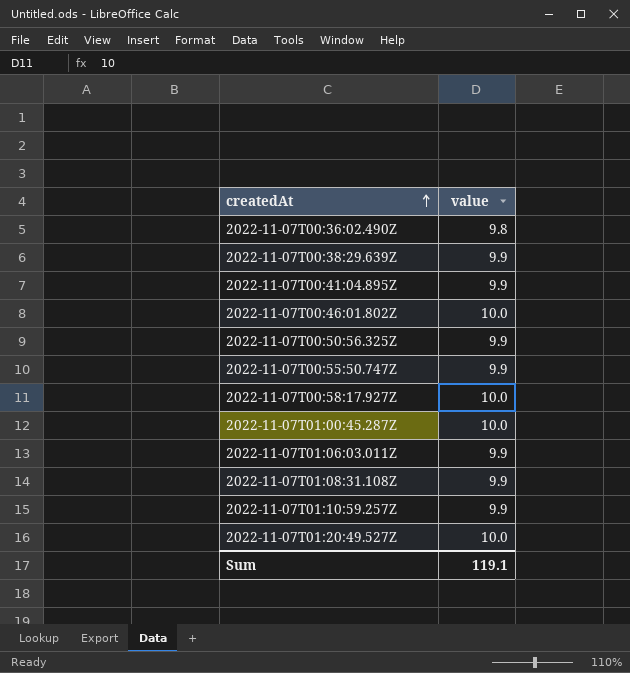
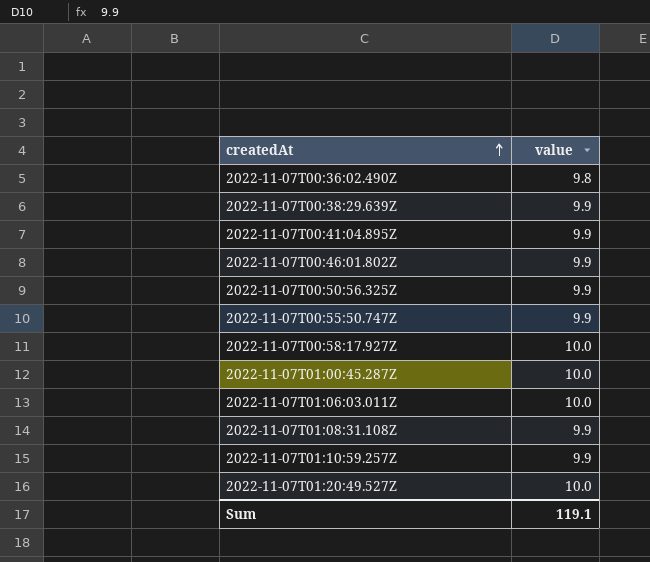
2022-11-07T00:46:01.802Z | value: 10.0 -> 9.9
2022-11-07T01:06:03.011Z | value: 9.9 -> 10.0

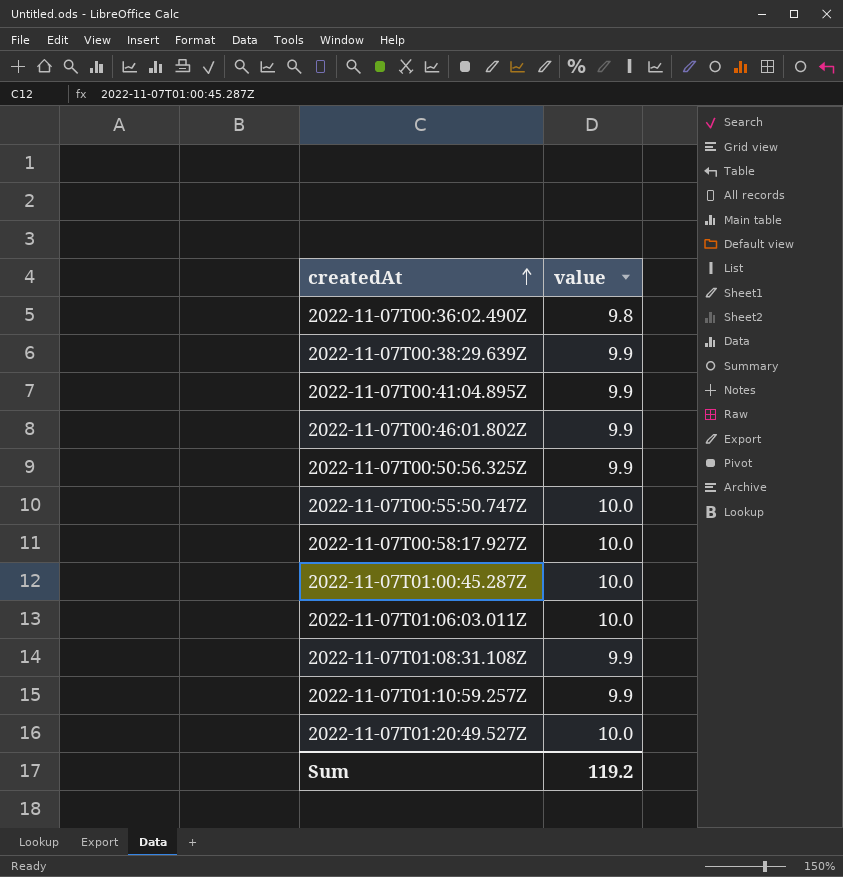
2022-11-07T00:55:50.747Z | value: 9.9 -> 10.0
Sum | value: 119.1 -> 119.2

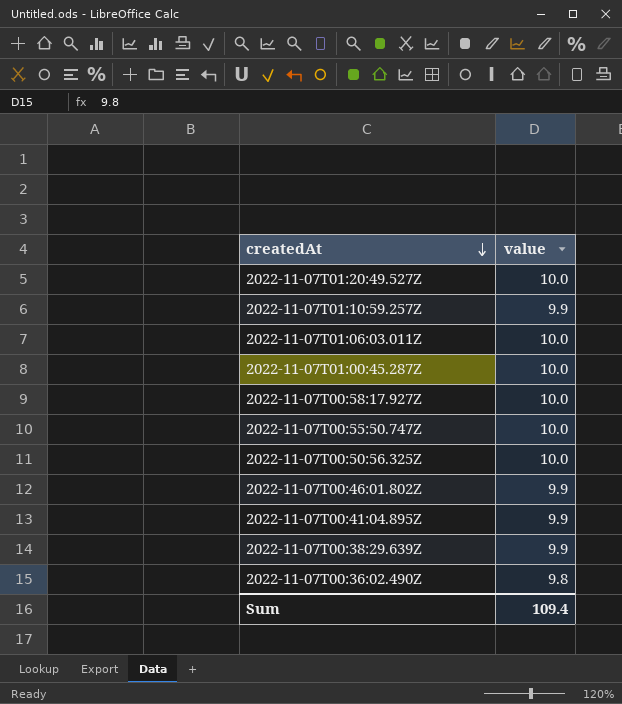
row order: createdAt ascending -> createdAt descending
row 2022-11-07T01:08:31.108Z: 9.9 -> none
2022-11-07T00:50:56.325Z | value: 9.9 -> 10.0
Sum | value: 119.2 -> 109.4

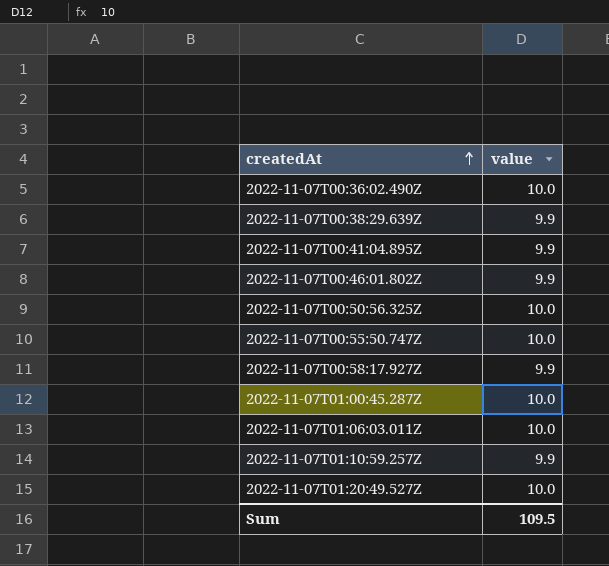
row order: createdAt descending -> createdAt ascending
2022-11-07T00:36:02.490Z | value: 9.8 -> 10.0
2022-11-07T00:58:17.927Z | value: 10.0 -> 9.9
Sum | value: 109.4 -> 109.5

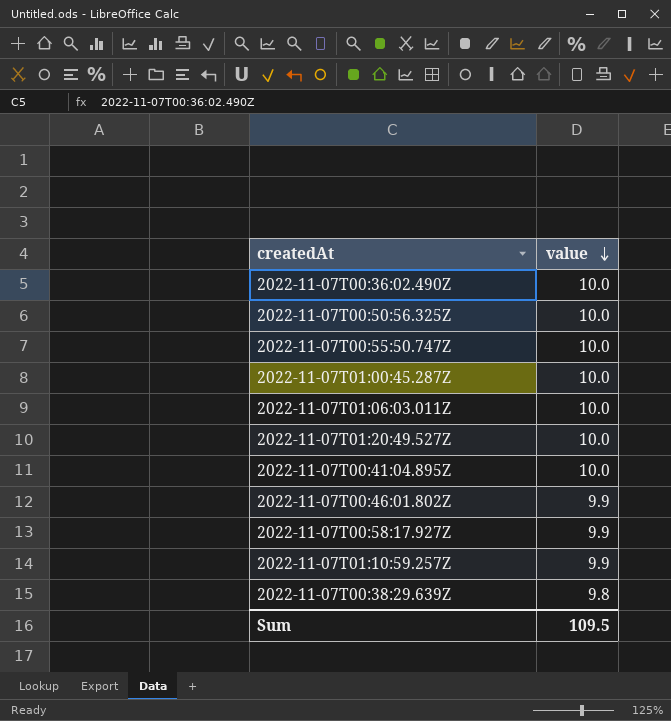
row order: createdAt ascending -> value descending
2022-11-07T00:41:04.895Z | value: 9.9 -> 10.0
2022-11-07T00:38:29.639Z | value: 9.9 -> 9.8

